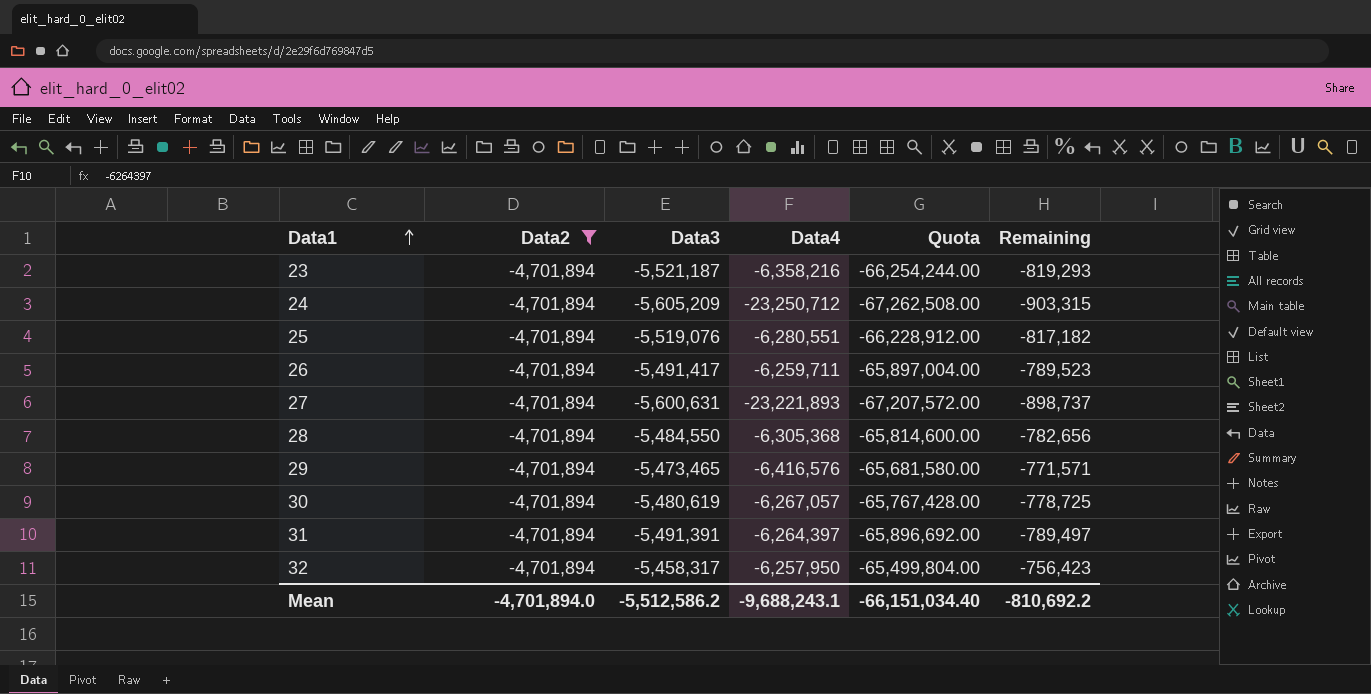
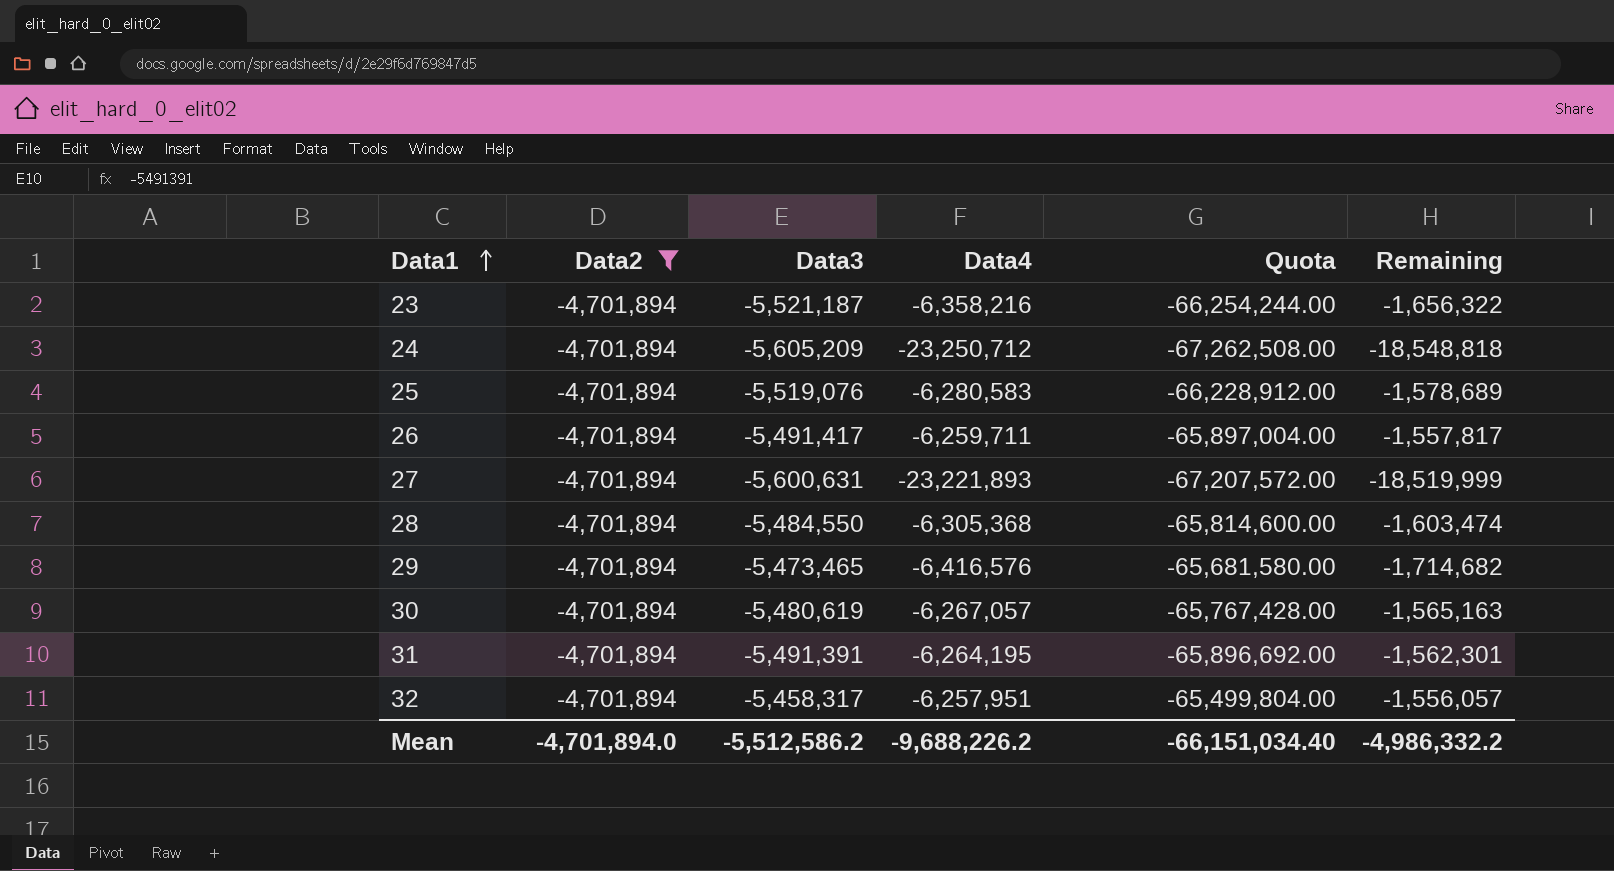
column Remaining | formula: [Data3] - [Data2] -> [Data4] - [Data2]
25 | Data4: -6,280,551 -> -6,280,583
31 | Data4: -6,264,397 -> -6,264,195
32 | Data4: -6,257,950 -> -6,257,951
Mean | Data4: -9,688,243.1 -> -9,688,226.2
Mean | Remaining: -810,692.2 -> -4,986,332.2

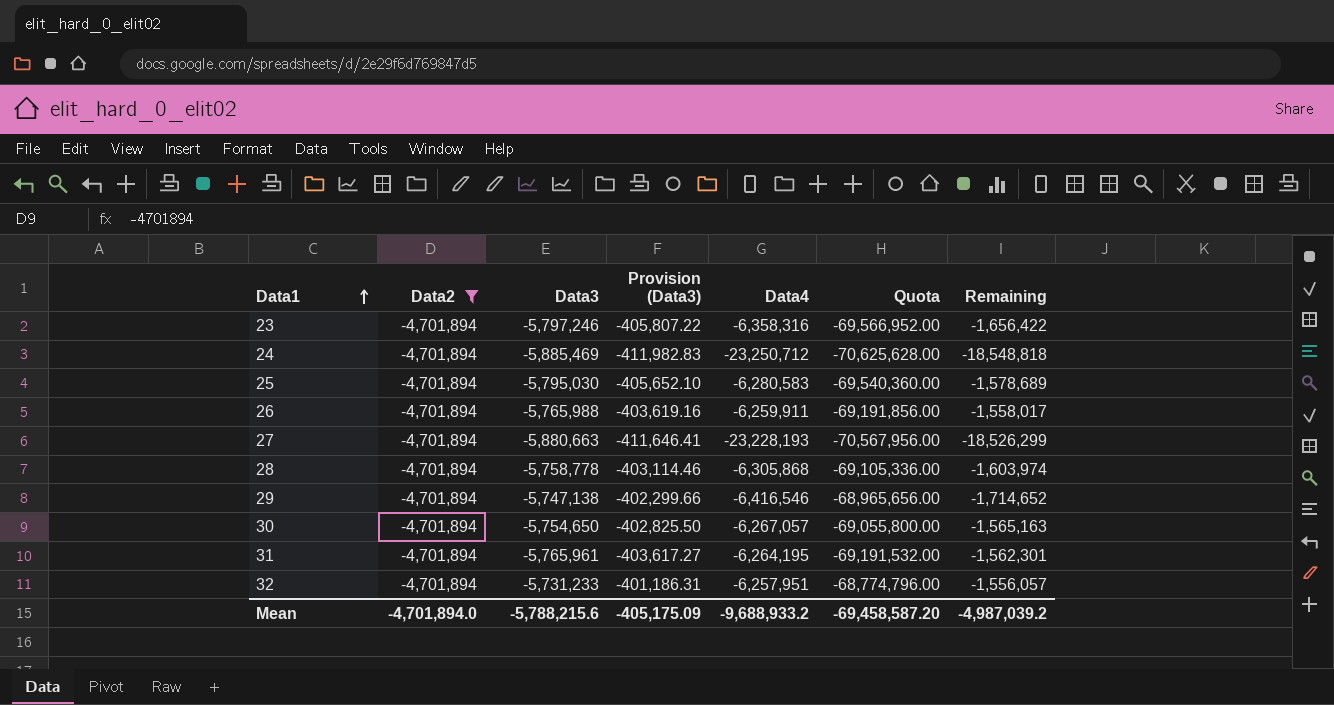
column Provision (Data3) | formula: none -> [Data3] * 0.07
23 | Data3: -5,521,187 -> -5,797,246
23 | Data4: -6,358,216 -> -6,358,316
23 | Quota: -66,254,244.00 -> -69,566,952.00
23 | Remaining: -1,656,322 -> -1,656,422
24 | Data3: -5,605,209 -> -5,885,469
24 | Quota: -67,262,508.00 -> -70,625,628.00
25 | Data3: -5,519,076 -> -5,795,030
25 | Quota: -66,228,912.00 -> -69,540,360.00
26 | Data3: -5,491,417 -> -5,765,988
26 | Data4: -6,259,711 -> -6,259,911
26 | Quota: -65,897,004.00 -> -69,191,856.00
26 | Remaining: -1,557,817 -> -1,558,017
27 | Data3: -5,600,631 -> -5,880,663
27 | Data4: -23,221,893 -> -23,228,193
27 | Quota: -67,207,572.00 -> -70,567,956.00
27 | Remaining: -18,519,999 -> -18,526,299
28 | Data3: -5,484,550 -> -5,758,778
28 | Data4: -6,305,368 -> -6,305,868
28 | Quota: -65,814,600.00 -> -69,105,336.00
28 | Remaining: -1,603,474 -> -1,603,974
29 | Data3: -5,473,465 -> -5,747,138
29 | Data4: -6,416,576 -> -6,416,546
29 | Quota: -65,681,580.00 -> -68,965,656.00
29 | Remaining: -1,714,682 -> -1,714,652
30 | Data3: -5,480,619 -> -5,754,650
30 | Quota: -65,767,428.00 -> -69,055,800.00
31 | Data3: -5,491,391 -> -5,765,961
31 | Quota: -65,896,692.00 -> -69,191,532.00
32 | Data3: -5,458,317 -> -5,731,233
32 | Quota: -65,499,804.00 -> -68,774,796.00
Mean | Data3: -5,512,586.2 -> -5,788,215.6
Mean | Data4: -9,688,226.2 -> -9,688,933.2
Mean | Quota: -66,151,034.40 -> -69,458,587.20
Mean | Remaining: -4,986,332.2 -> -4,987,039.2

